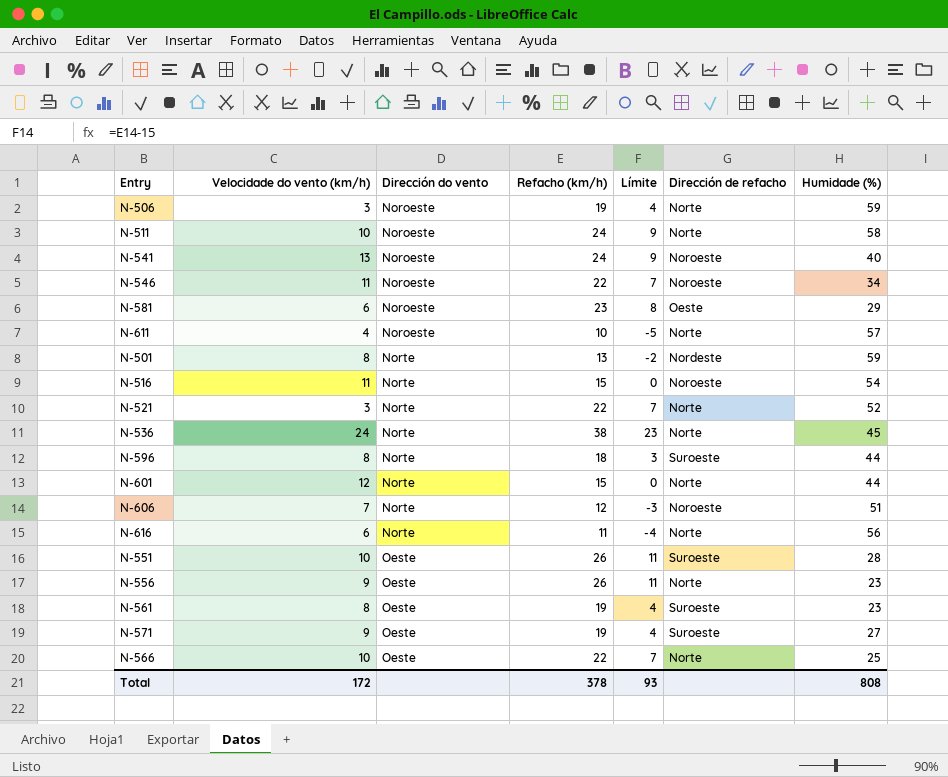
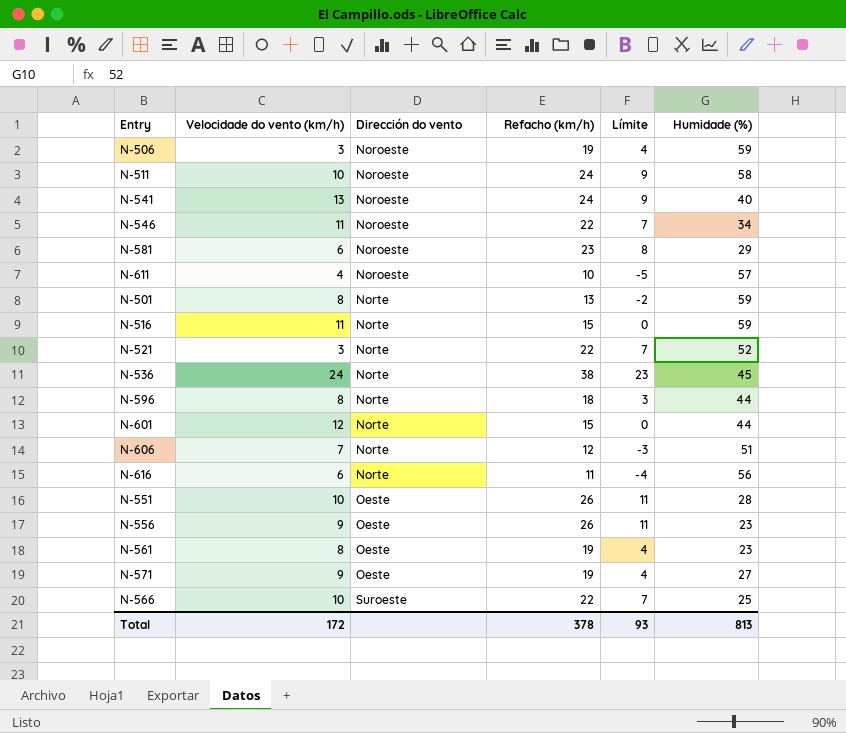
column Dirección de refacho | position: 6 -> none
N-516 | Humidade (%): 54 -> 59
N-566 | Dirección do vento: Oeste -> Suroeste
Total | Humidade (%): 808 -> 813

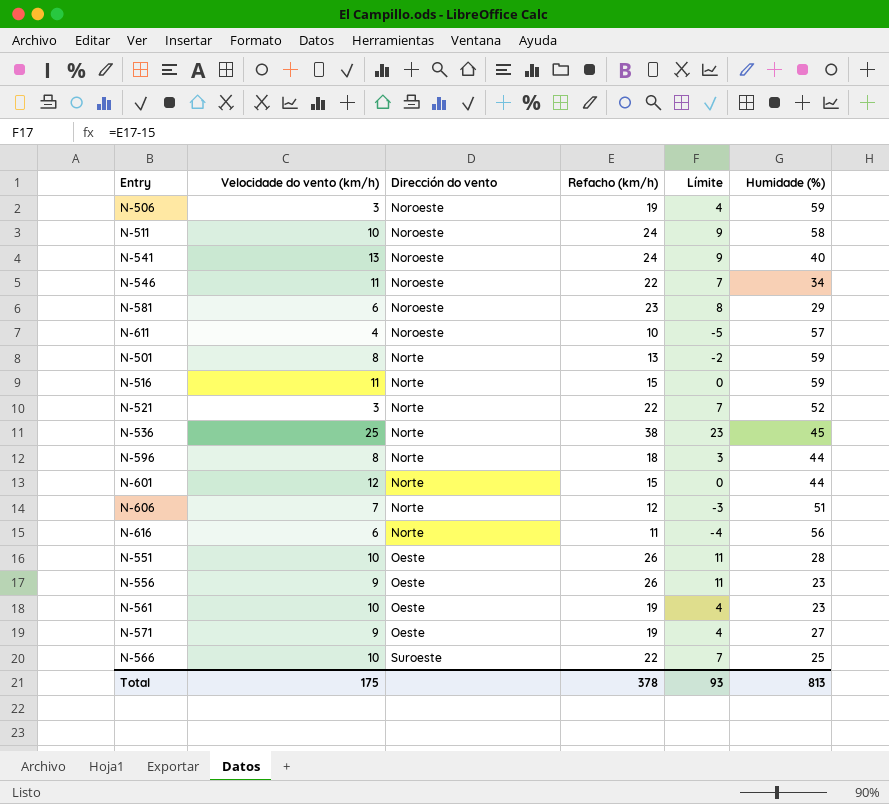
N-536 | Velocidade do vento (km/h): 24 -> 25
N-561 | Velocidade do vento (km/h): 8 -> 10
Total | Velocidade do vento (km/h): 172 -> 175

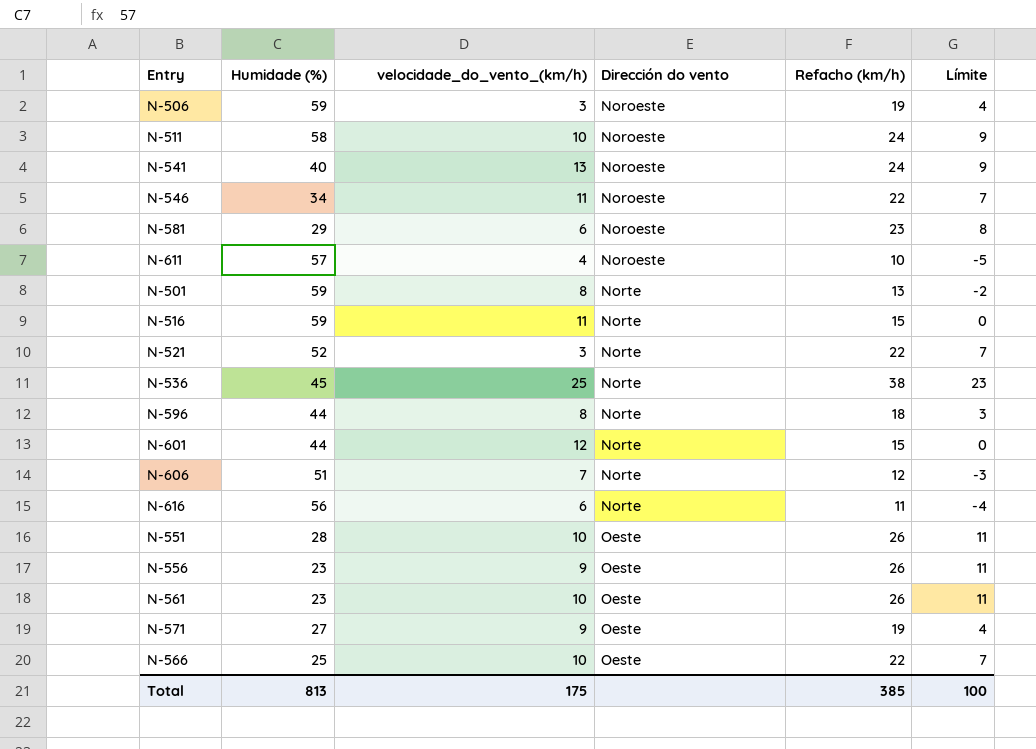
column Humidade (%) | position: 6 -> 2
column name: Velocidade do vento (km/h) -> velocidade_do_vento_(km/h)
N-561 | Refacho (km/h): 19 -> 26
N-561 | Límite: 4 -> 11
N-566 | Dirección do vento: Suroeste -> Oeste
Total | Refacho (km/h): 378 -> 385
Total | Límite: 93 -> 100

